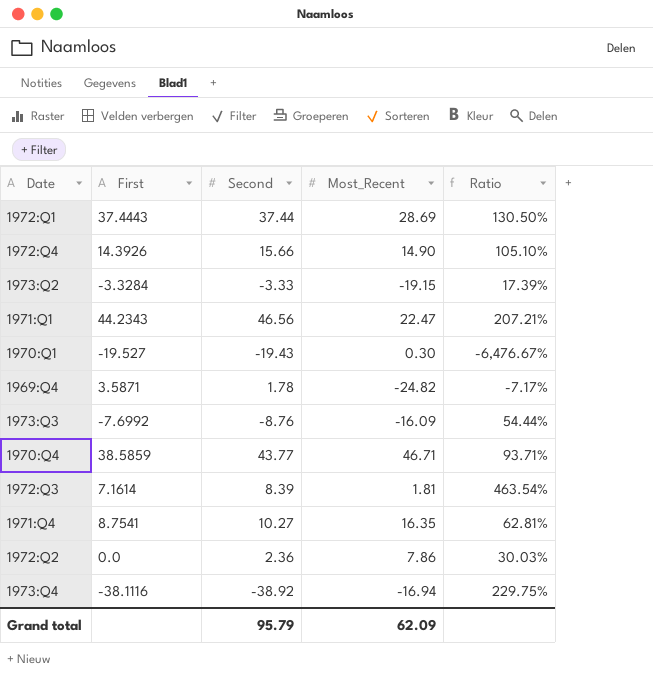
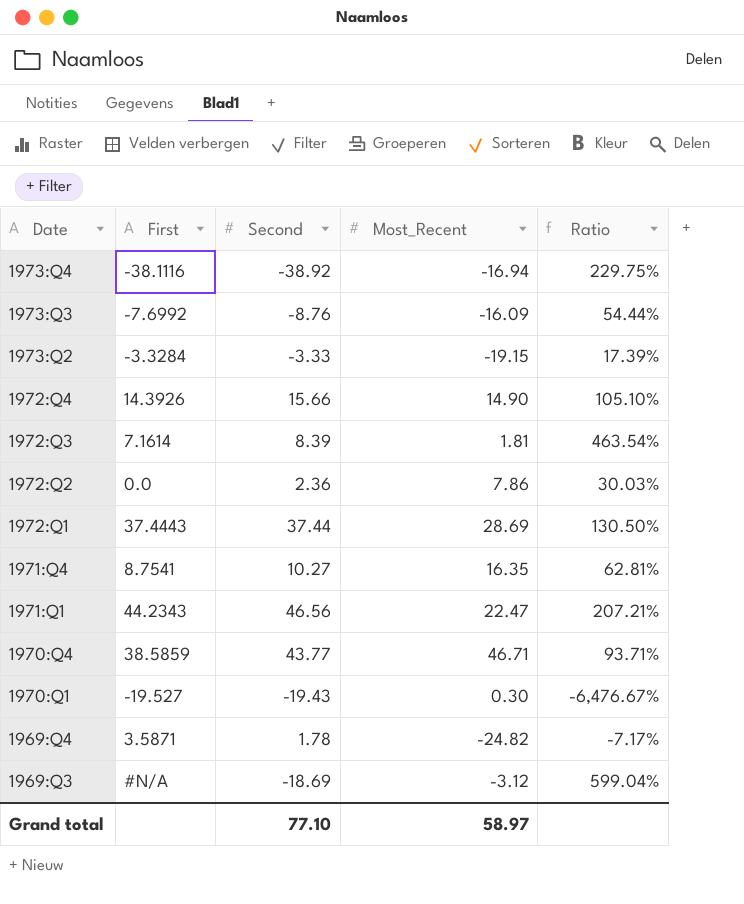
row order: none -> Date descending
row 1969:Q3: none -> #N/A | -18.69 | -3.12 | 599.04%
Grand total | Second: 95.79 -> 77.10
Grand total | Most_Recent: 62.09 -> 58.97

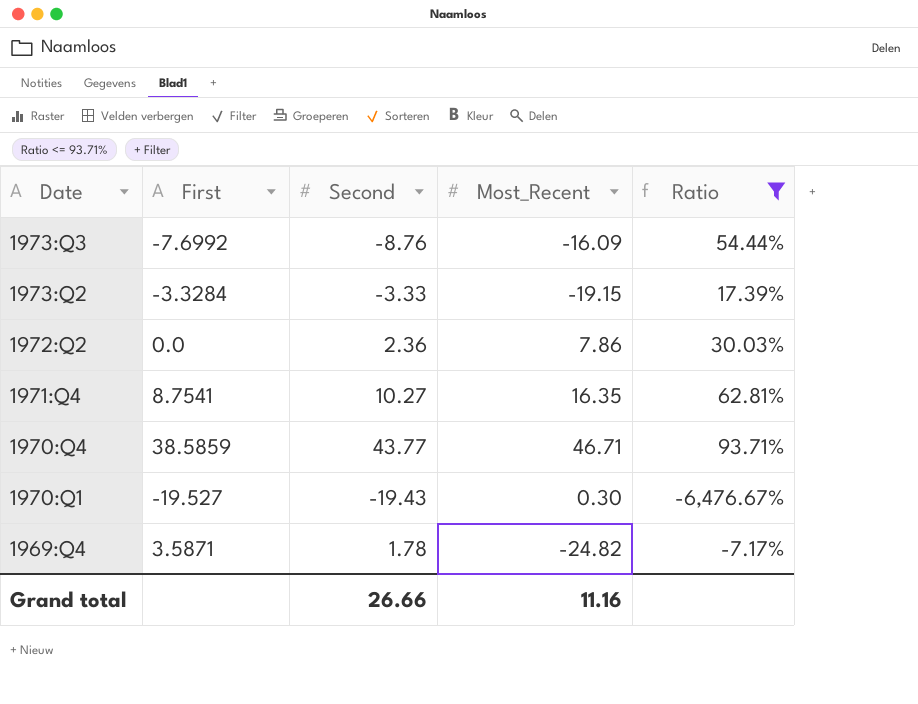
filter: none -> Ratio <= 93.71%
Grand total | Second: 77.10 -> 26.66
Grand total | Most_Recent: 58.97 -> 11.16

